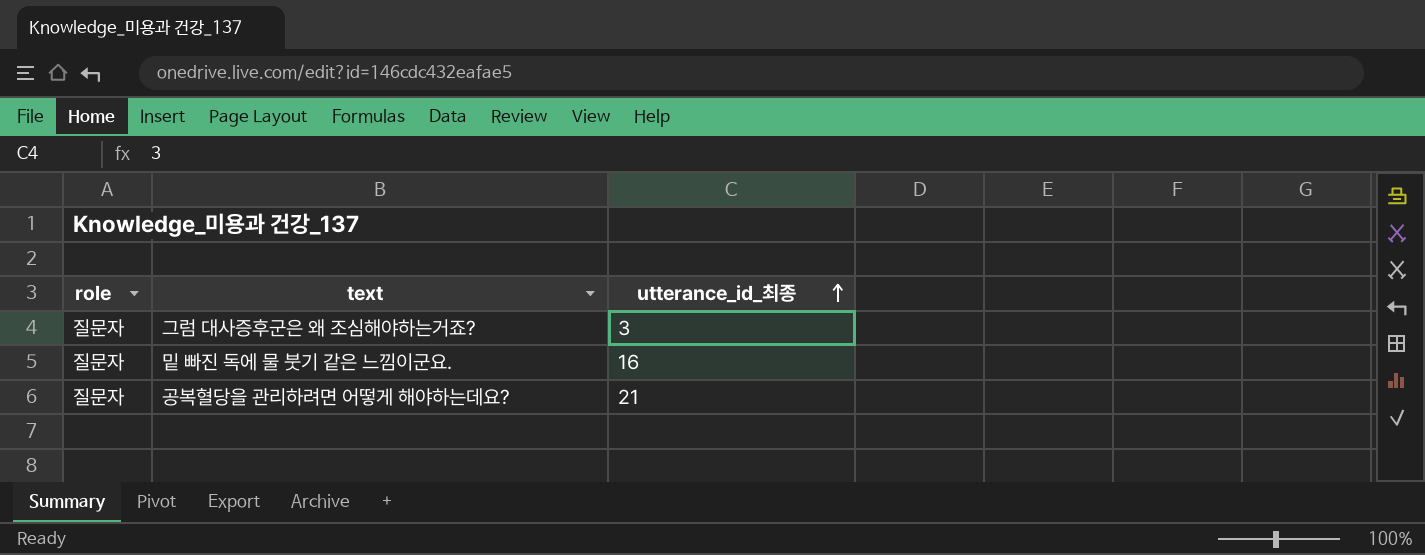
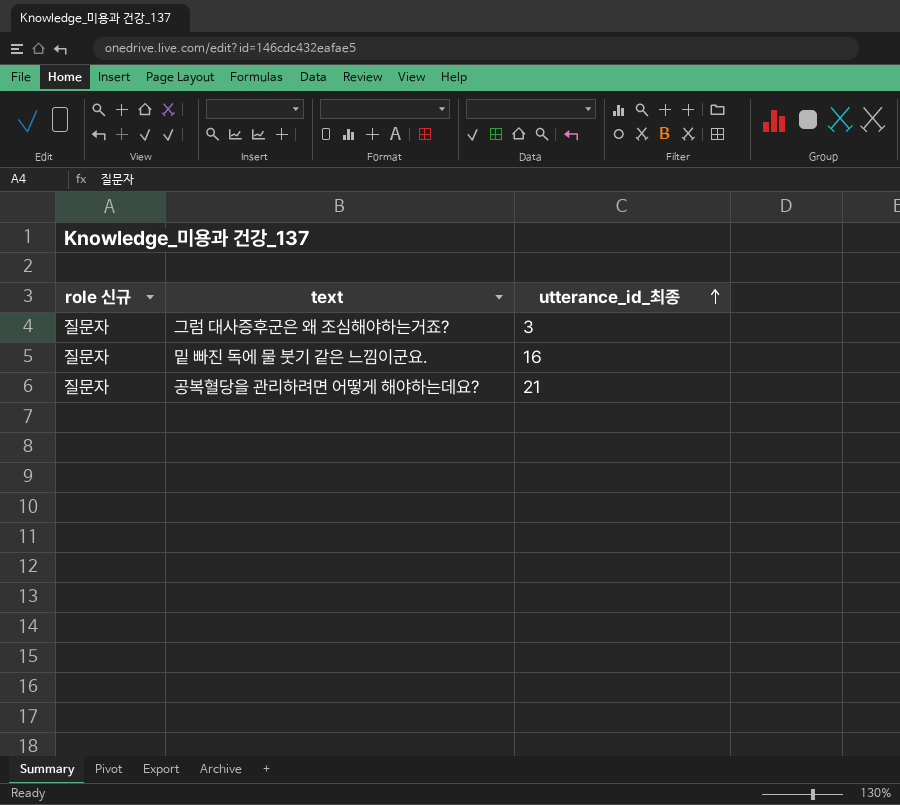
column name: role -> role 신규

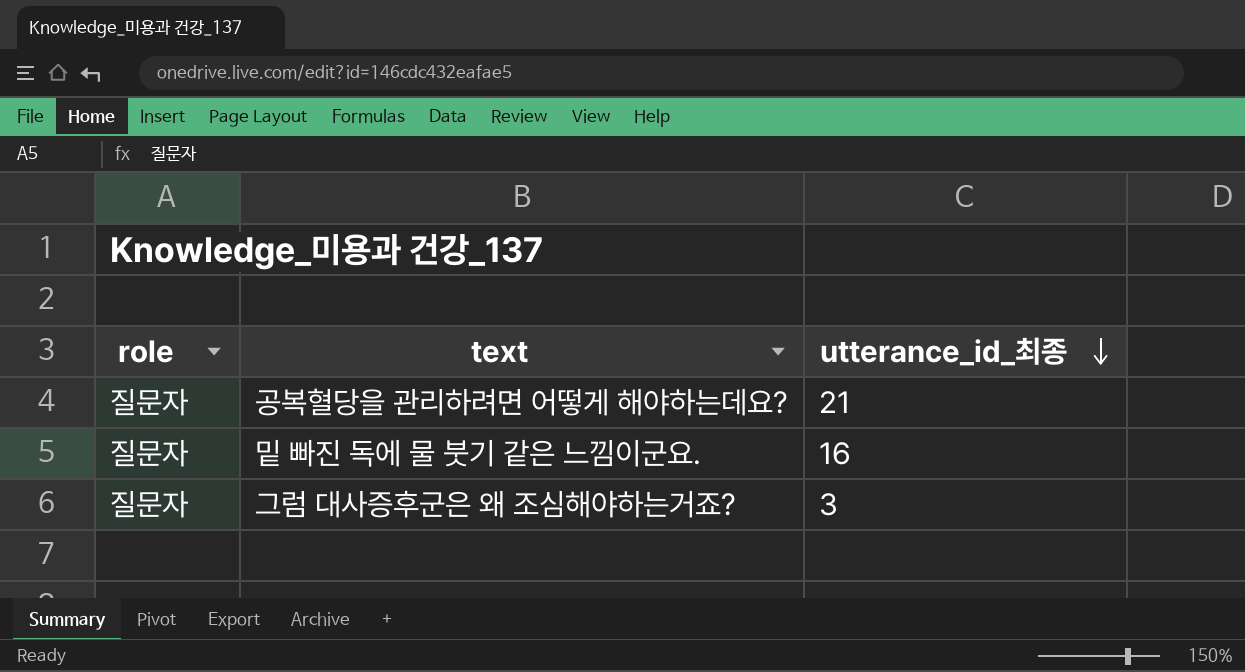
row order: utterance_id_최종 ascending -> utterance_id_최종 descending
column name: role 신규 -> role

